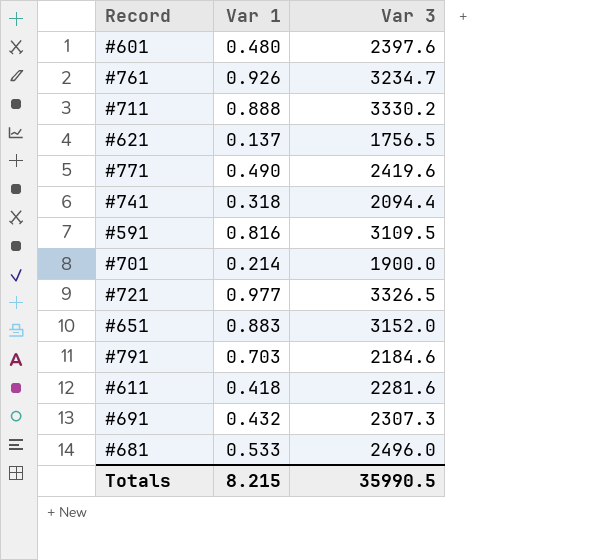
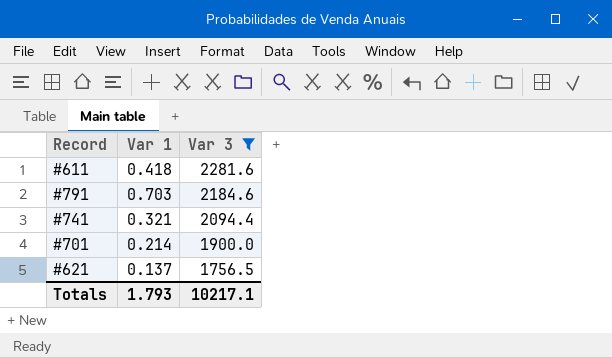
filter: none -> Var 3 <= 2281.6
row order: none -> Var 3 descending
#741 | Var 1: 0.318 -> 0.321
Totals | Var 1: 8.215 -> 1.793
Totals | Var 3: 35990.5 -> 10217.1

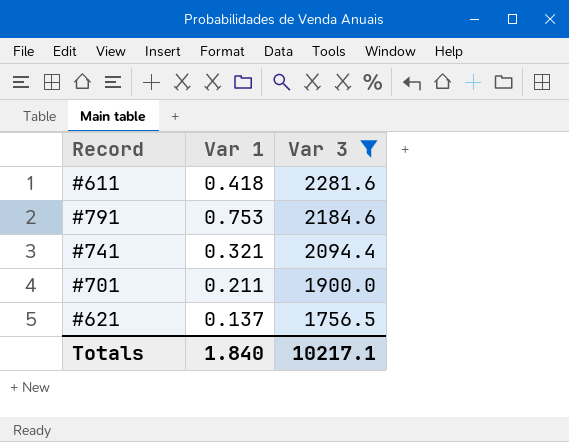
#791 | Var 1: 0.703 -> 0.753
#701 | Var 1: 0.214 -> 0.211
Totals | Var 1: 1.793 -> 1.840

